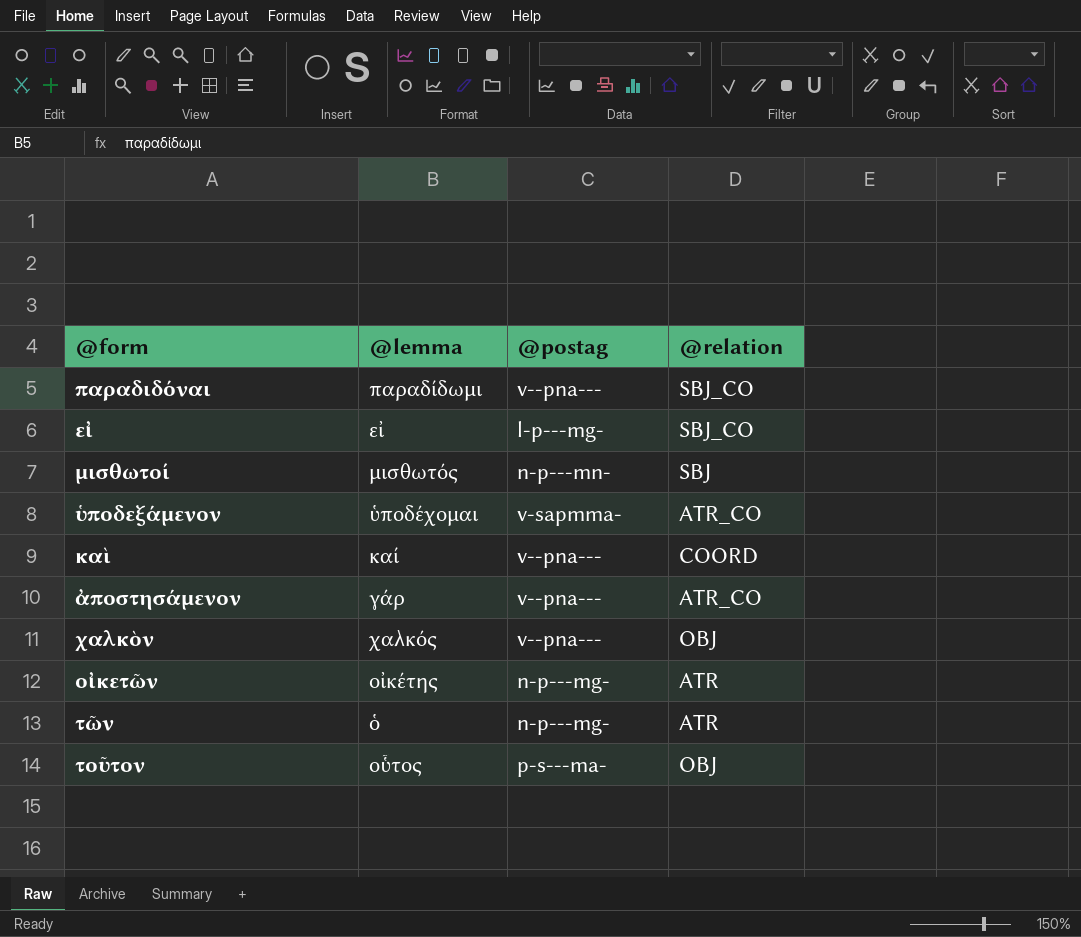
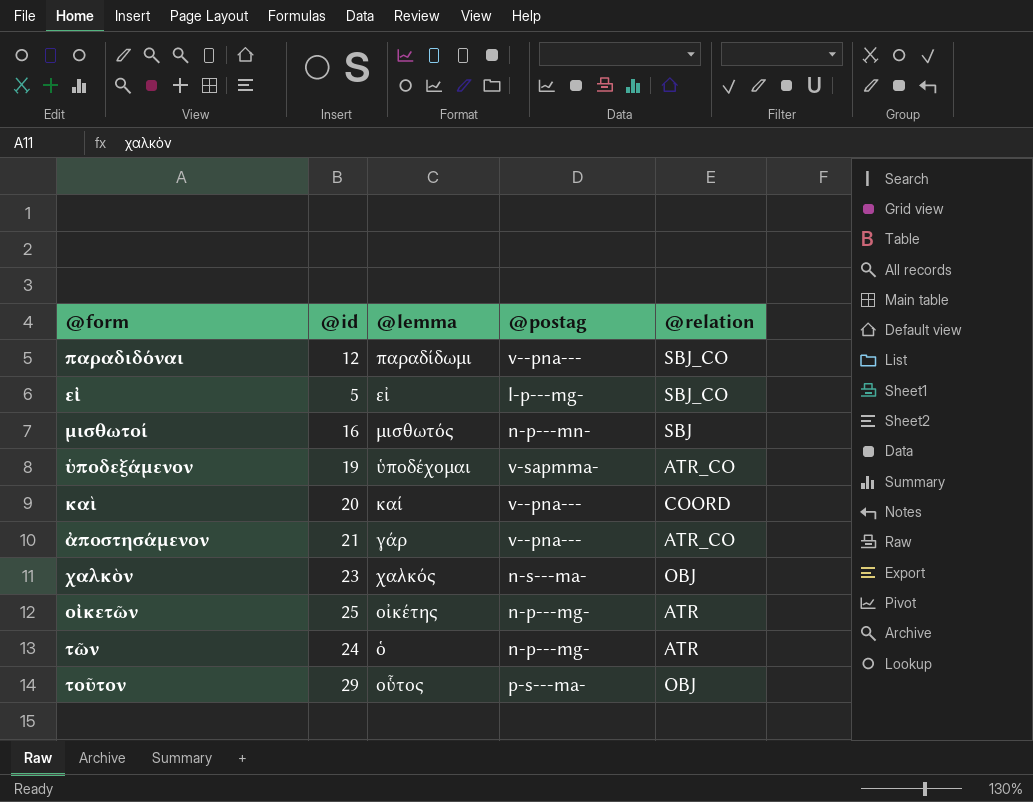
column @id | position: none -> 2
χαλκὸν | @postag: v--pna--- -> n-s---ma-

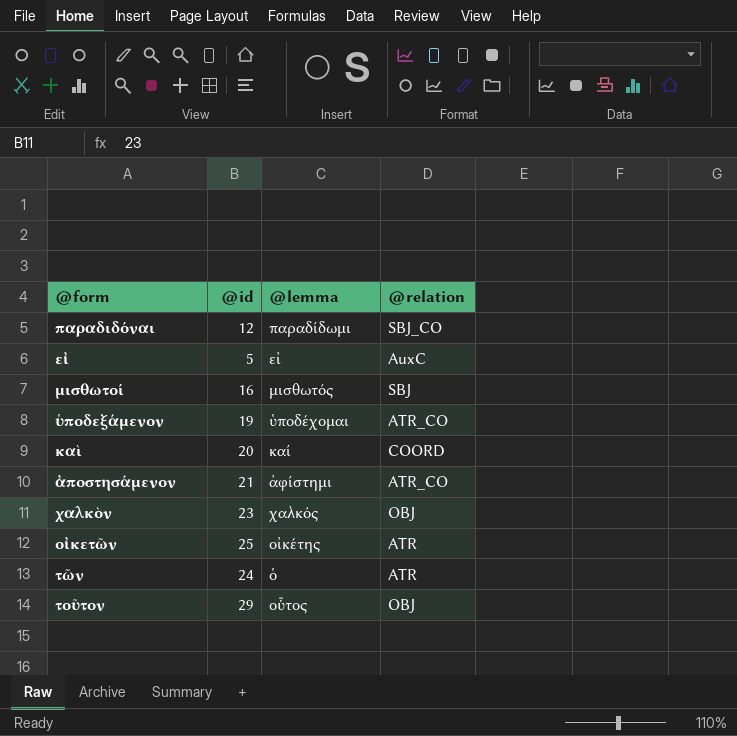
column @postag | position: 4 -> none
εἰ | @relation: SBJ_CO -> AuxC
ἀποστησάμενον | @lemma: γάρ -> ἀφίστημι

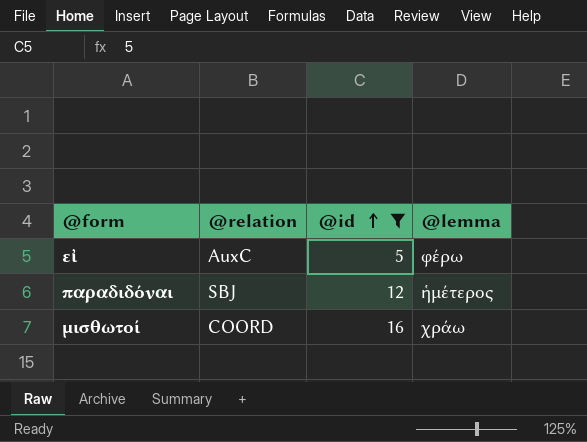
filter: none -> @id <= 16
row order: none -> @id ascending
column @relation | position: 4 -> 2
εἰ | @lemma: εἰ -> φέρω
παραδιδόναι | @relation: SBJ_CO -> SBJ
παραδιδόναι | @lemma: παραδίδωμι -> ἡμέτερος
μισθωτοί | @relation: SBJ -> COORD
μισθωτοί | @lemma: μισθωτός -> χράω

